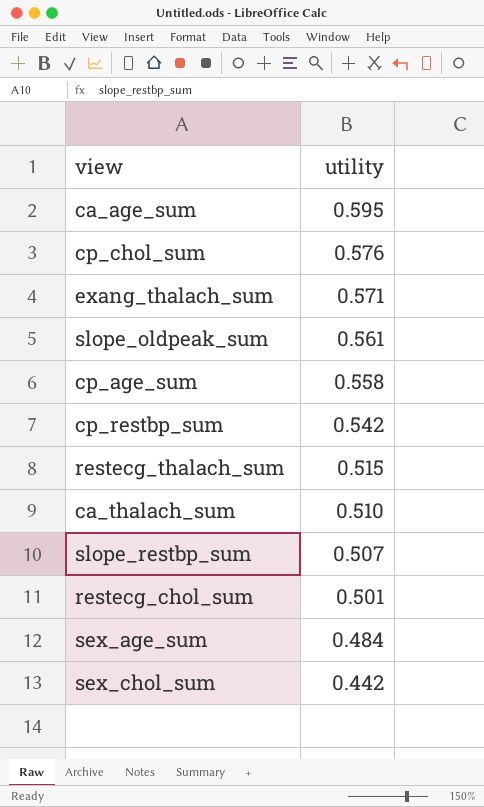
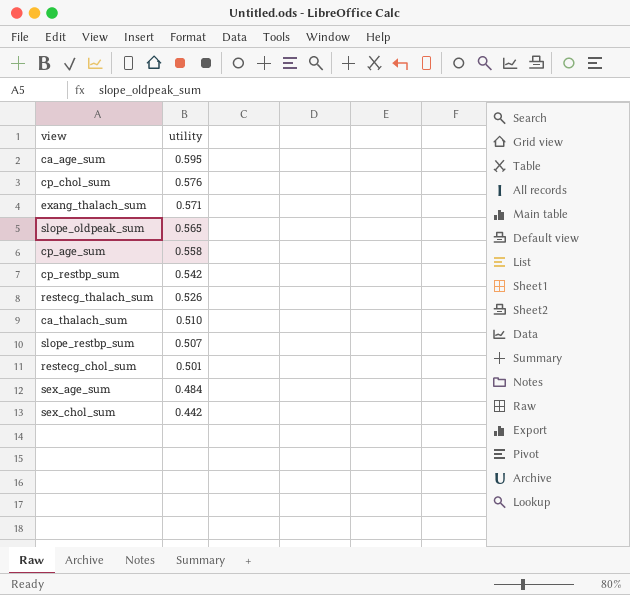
slope_oldpeak_sum | utility: 0.561 -> 0.565
restecg_thalach_sum | utility: 0.515 -> 0.526

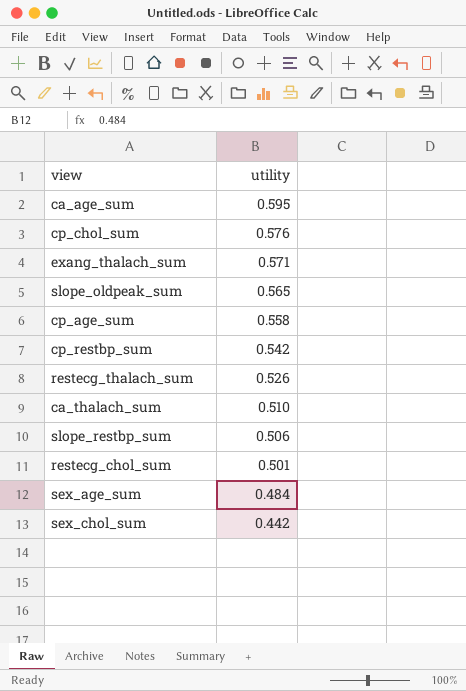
slope_restbp_sum | utility: 0.507 -> 0.506

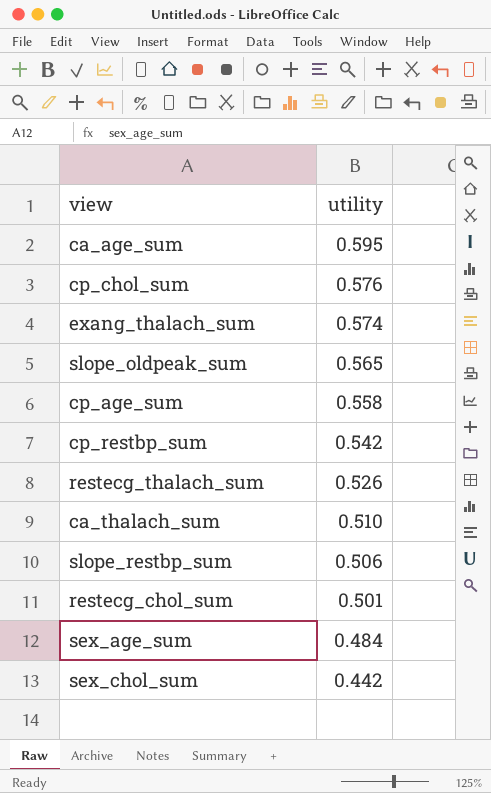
exang_thalach_sum | utility: 0.571 -> 0.574

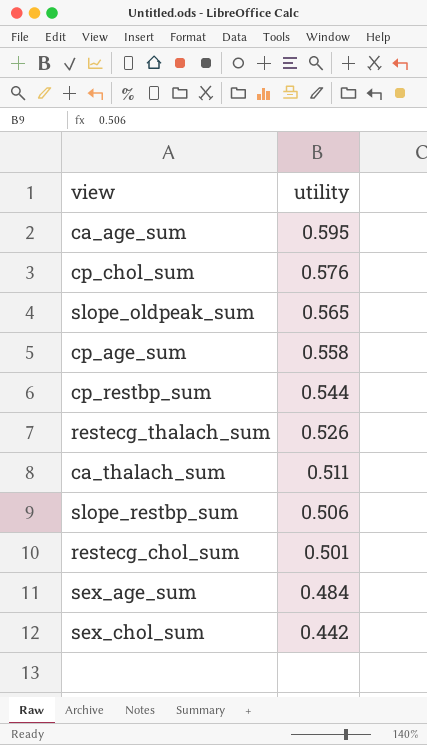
row exang_thalach_sum: 0.574 -> none
cp_restbp_sum | utility: 0.542 -> 0.544
ca_thalach_sum | utility: 0.510 -> 0.511

